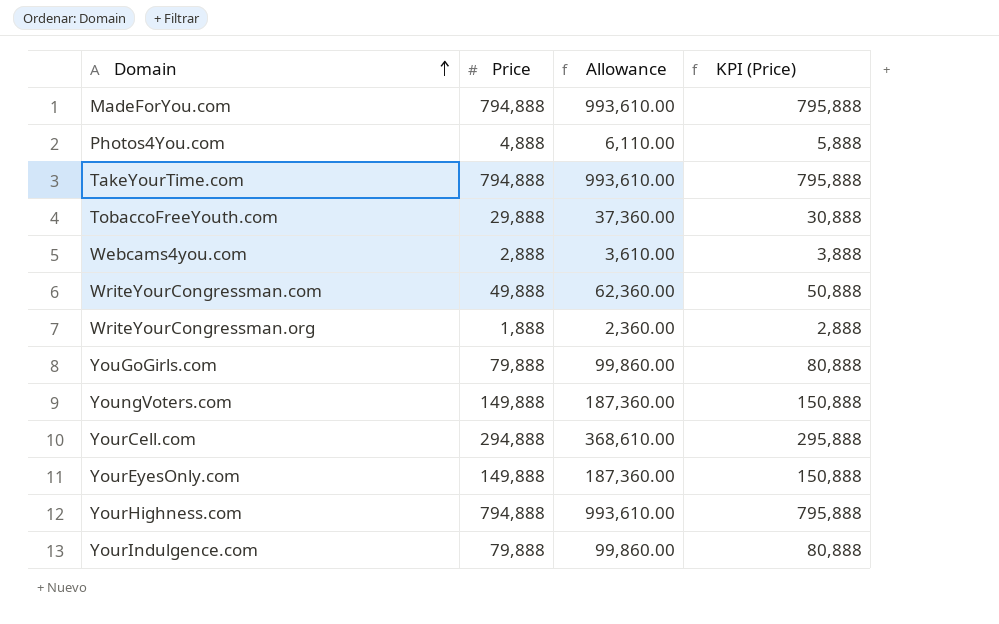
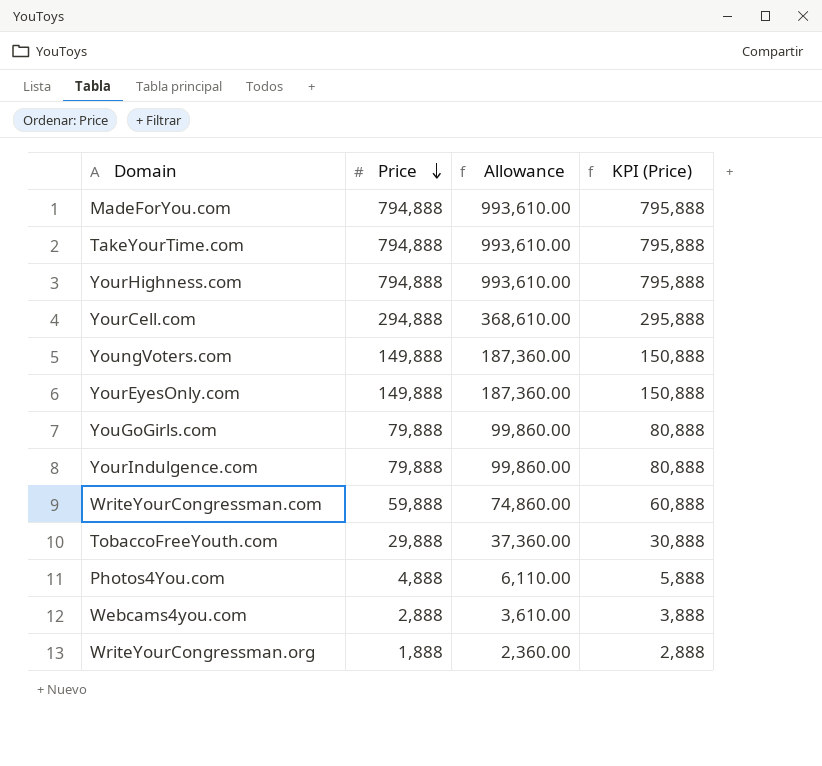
row order: Domain ascending -> Price descending
WriteYourCongressman.com | Price: 49,888 -> 59,888
WriteYourCongressman.com | Allowance: 62,360.00 -> 74,860.00
WriteYourCongressman.com | KPI (Price): 50,888 -> 60,888

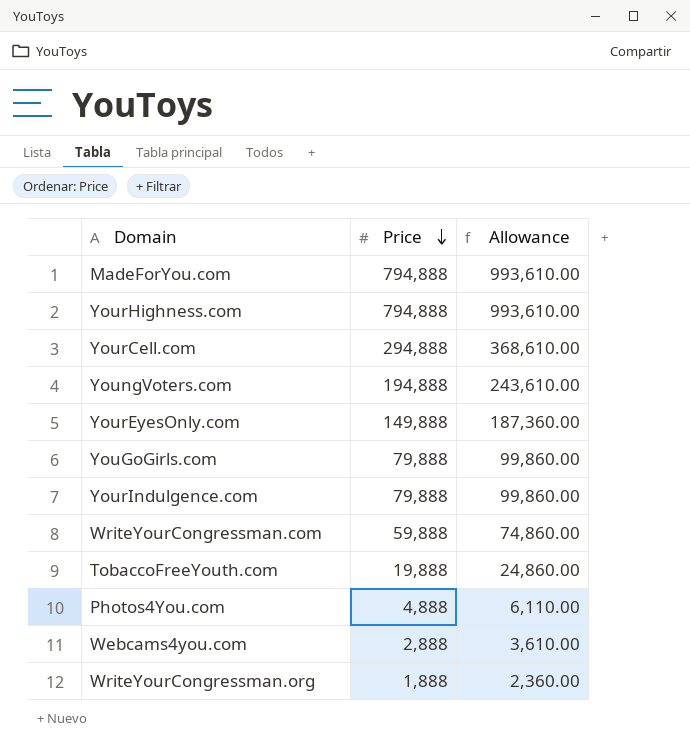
column KPI (Price) | formula: [Price] + 1000 -> none
row TakeYourTime.com: 794,888 | 993,610.00 | 795,888 -> none
YoungVoters.com | Price: 149,888 -> 194,888
YoungVoters.com | Allowance: 187,360.00 -> 243,610.00
TobaccoFreeYouth.com | Price: 29,888 -> 19,888
TobaccoFreeYouth.com | Allowance: 37,360.00 -> 24,860.00

